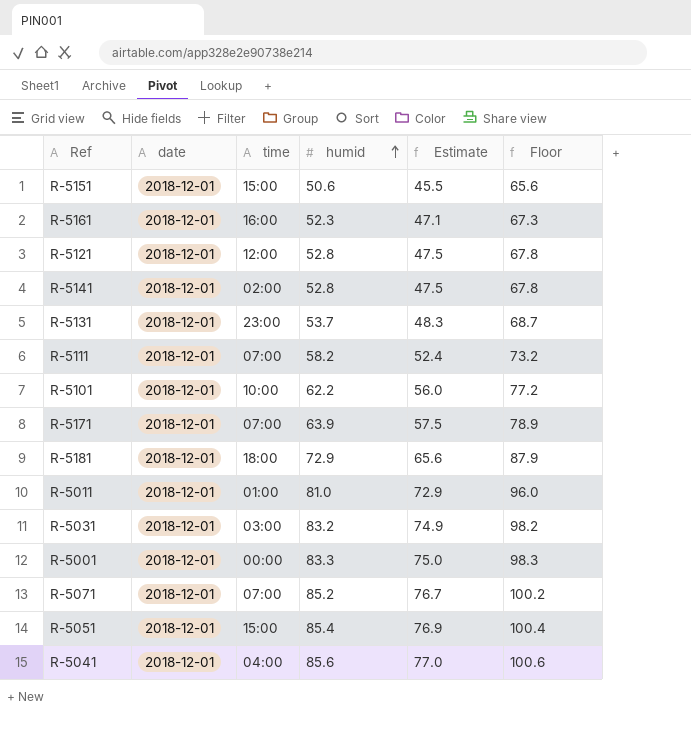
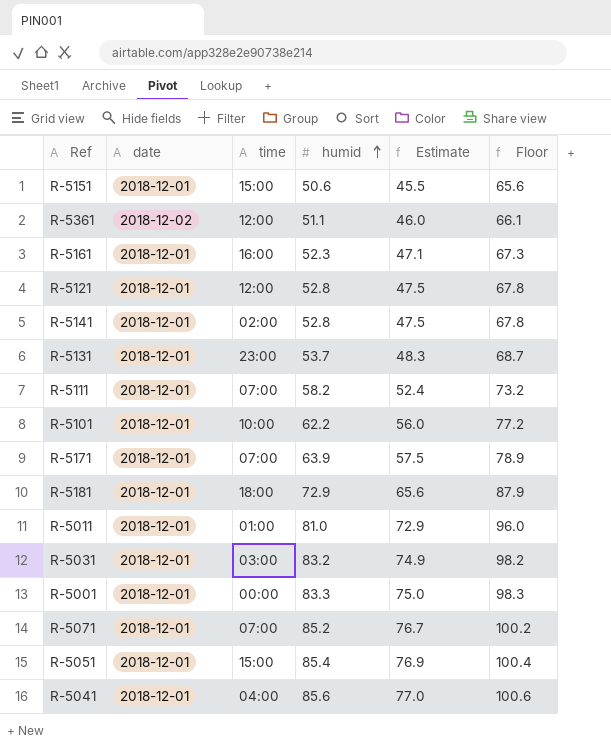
row R-5361: none -> 2018-12-02 | 12:00 | 51.1 | 46.0 | 66.1

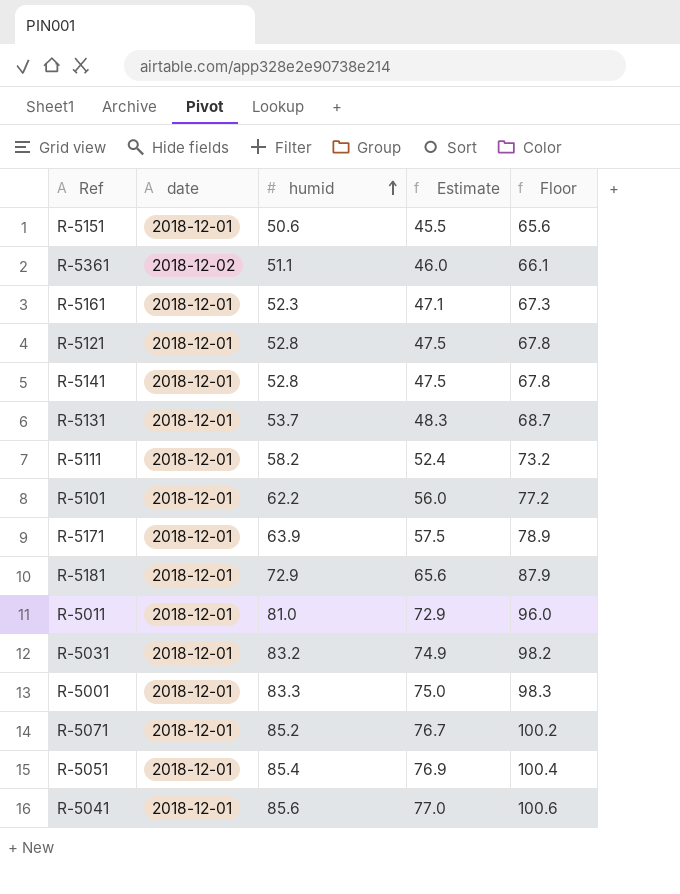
column time | position: 3 -> none

